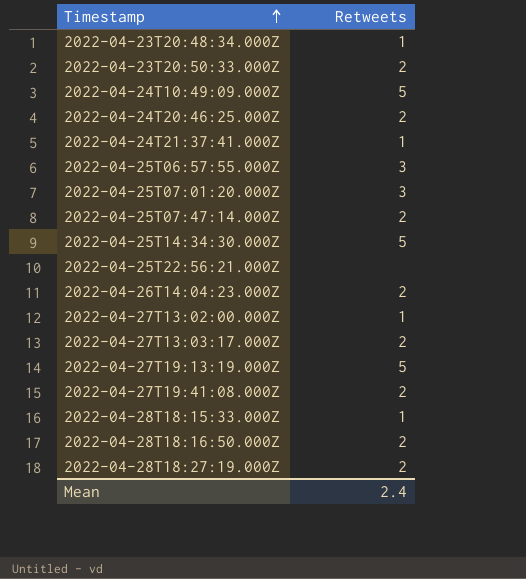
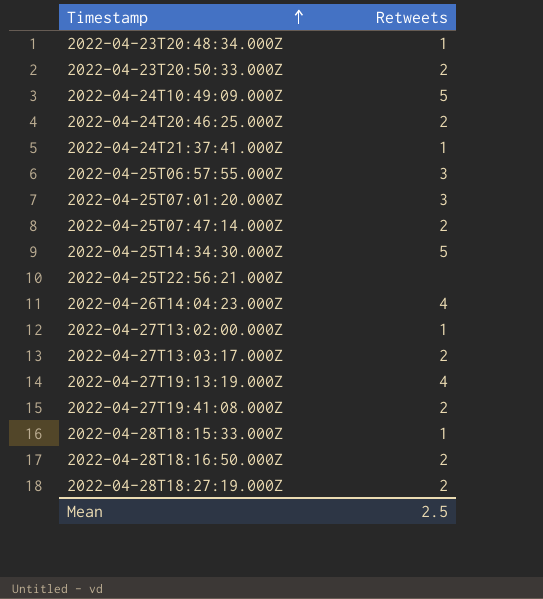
2022-04-26T14:04:23.000Z | Retweets: 2 -> 4
2022-04-27T19:13:19.000Z | Retweets: 5 -> 4
Mean | Retweets: 2.4 -> 2.5

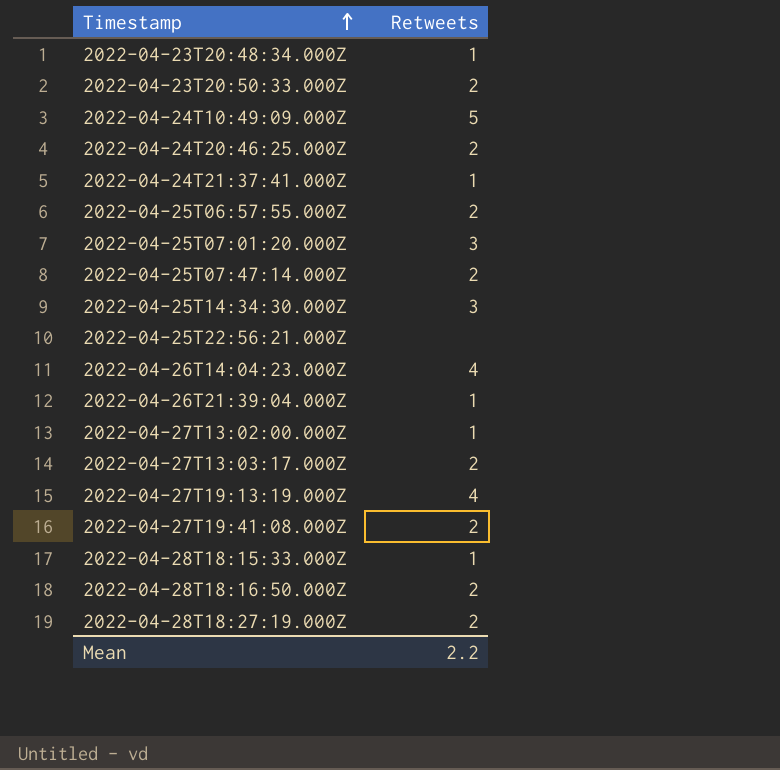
2022-04-25T06:57:55.000Z | Retweets: 3 -> 2
2022-04-25T14:34:30.000Z | Retweets: 5 -> 3
row 2022-04-26T21:39:04.000Z: none -> 1
Mean | Retweets: 2.5 -> 2.2

